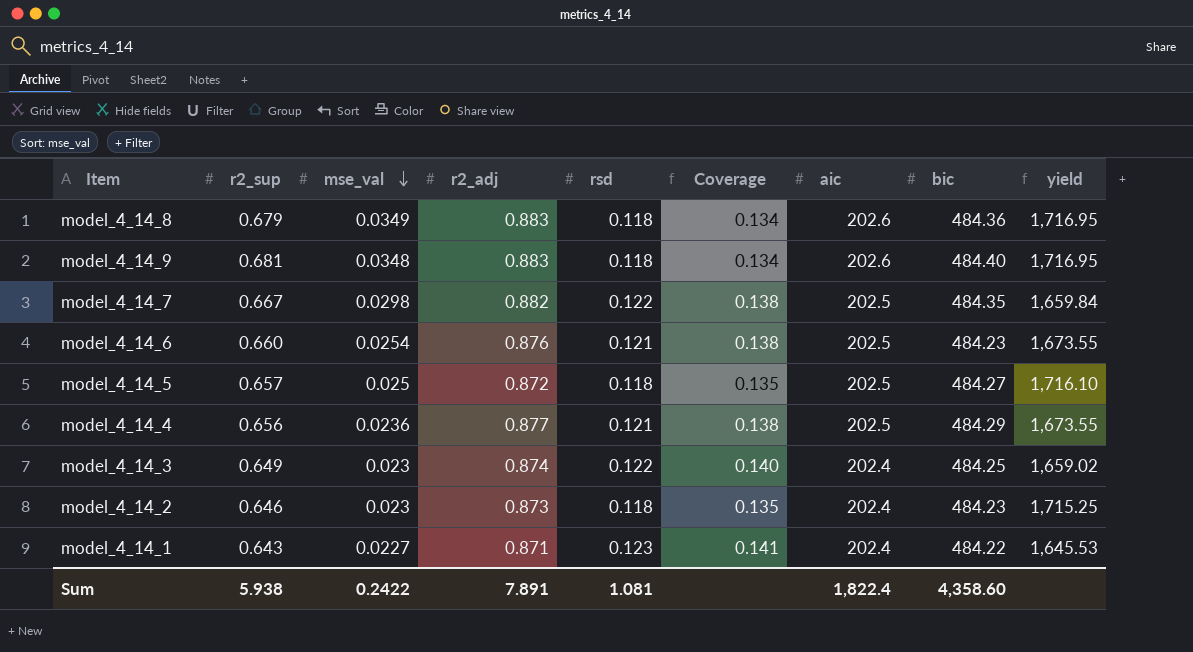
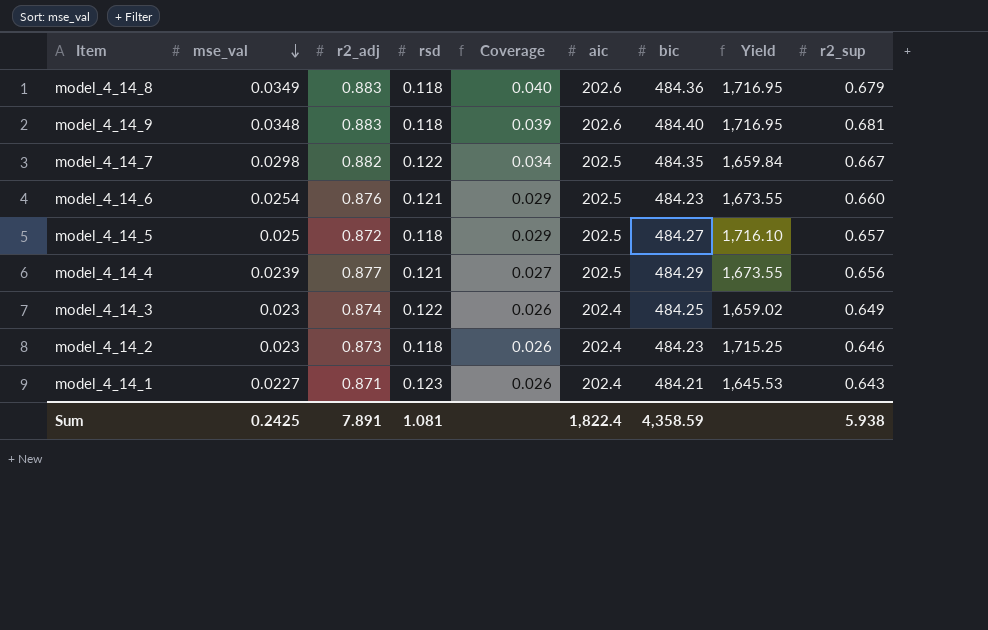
column Coverage | formula: [rsd] / [r2_adj] -> [mse_val] / [r2_adj]
column name: yield -> Yield
column r2_sup | position: 2 -> 9
model_4_14_4 | mse_val: 0.0236 -> 0.0239
model_4_14_1 | bic: 484.22 -> 484.21
Sum | mse_val: 0.2422 -> 0.2425
Sum | bic: 4,358.60 -> 4,358.59

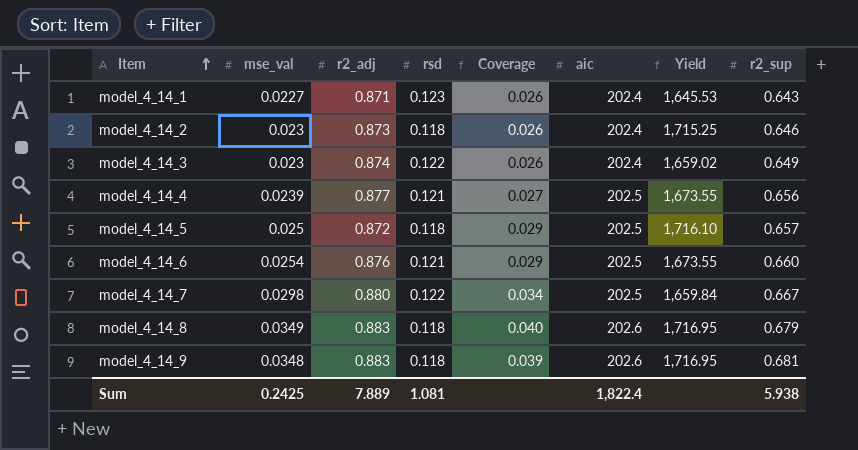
row order: mse_val descending -> Item ascending
column bic | position: 7 -> none
model_4_14_7 | r2_adj: 0.882 -> 0.880
Sum | r2_adj: 7.891 -> 7.889

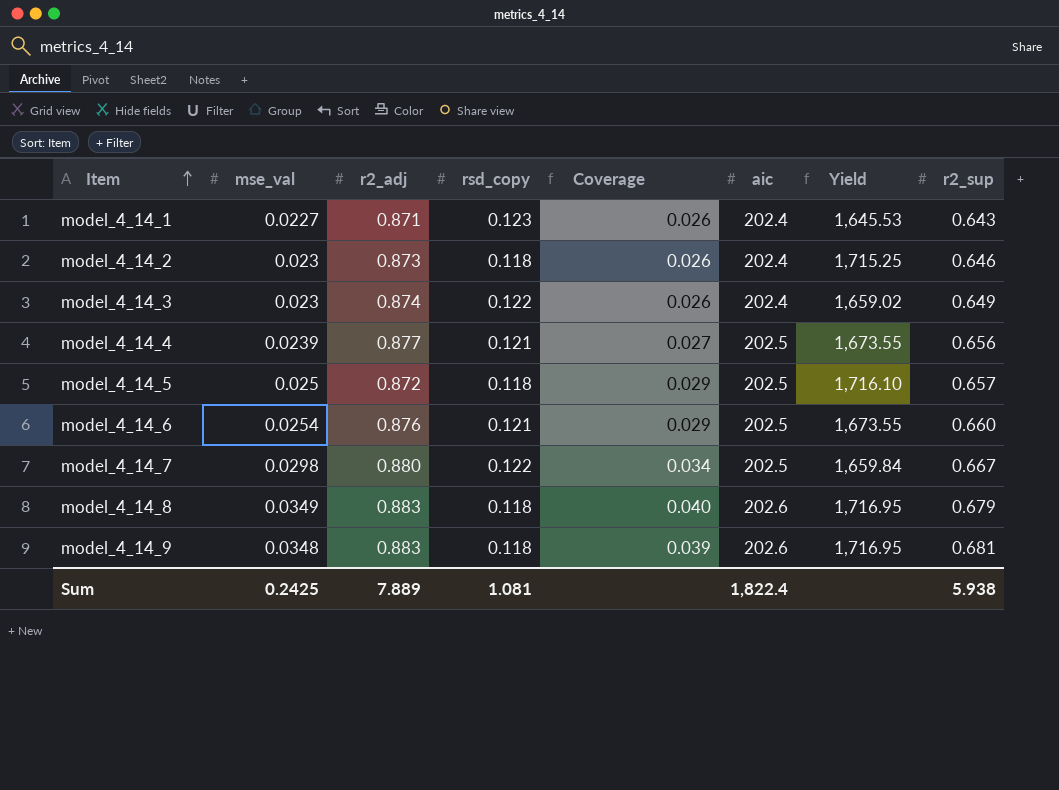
column name: rsd -> rsd_copy

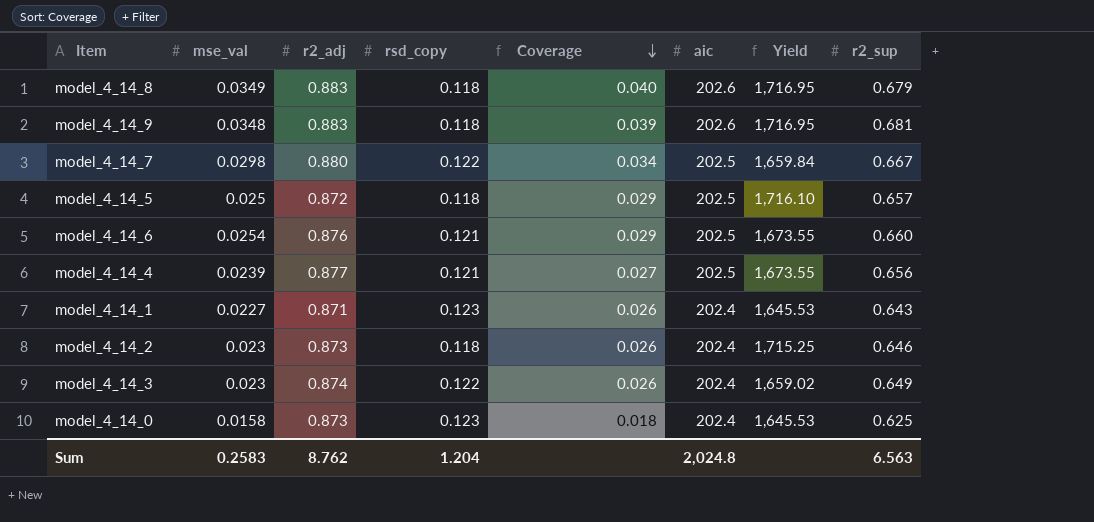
row order: Item ascending -> Coverage descending
row model_4_14_0: none -> 0.0158 | 0.873 | 0.123 | 0.018 | 202.4 | 1,645.53 | 0.625
Sum | mse_val: 0.2425 -> 0.2583
Sum | r2_adj: 7.889 -> 8.762
Sum | rsd_copy: 1.081 -> 1.204
Sum | aic: 1,822.4 -> 2,024.8
Sum | r2_sup: 5.938 -> 6.563

